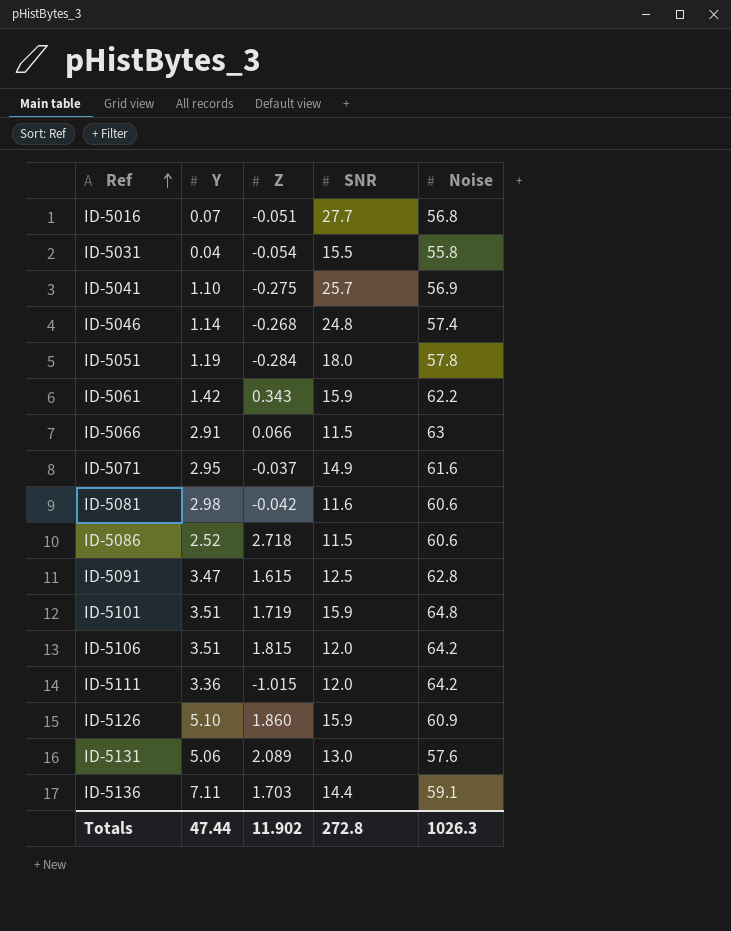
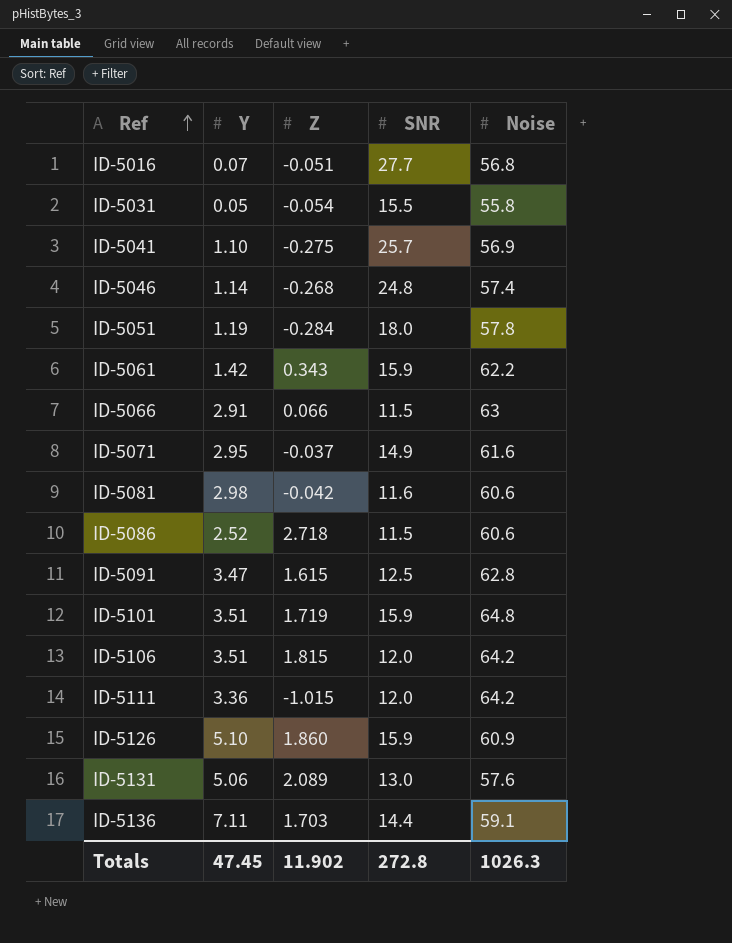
ID-5031 | Y: 0.04 -> 0.05
Totals | Y: 47.44 -> 47.45

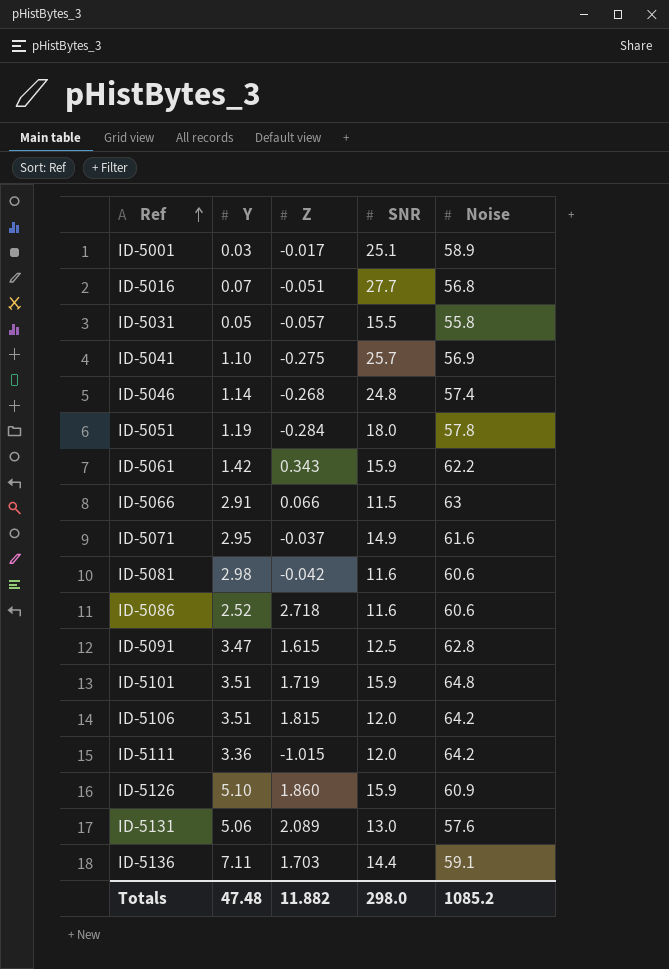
row ID-5001: none -> 0.03 | -0.017 | 25.1 | 58.9
ID-5031 | Z: -0.054 -> -0.057
ID-5086 | SNR: 11.5 -> 11.6
Totals | Y: 47.45 -> 47.48
Totals | Z: 11.902 -> 11.882
Totals | SNR: 272.8 -> 298.0
Totals | Noise: 1026.3 -> 1085.2

